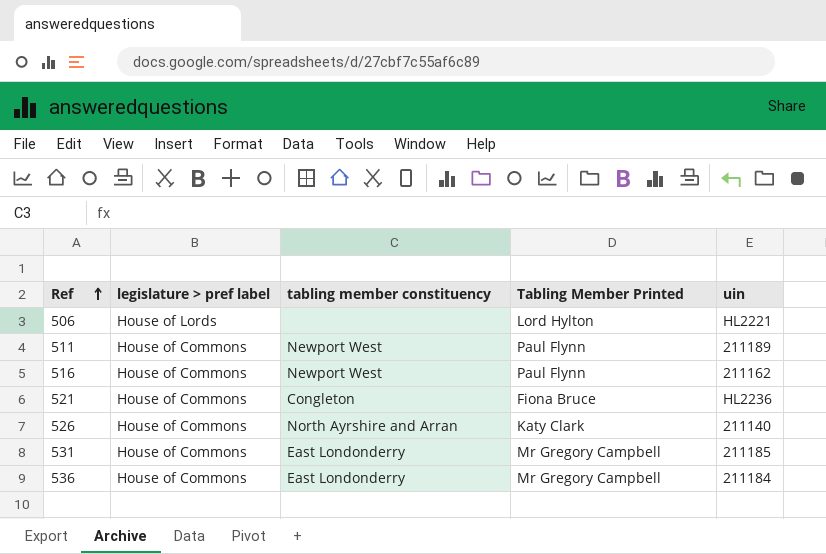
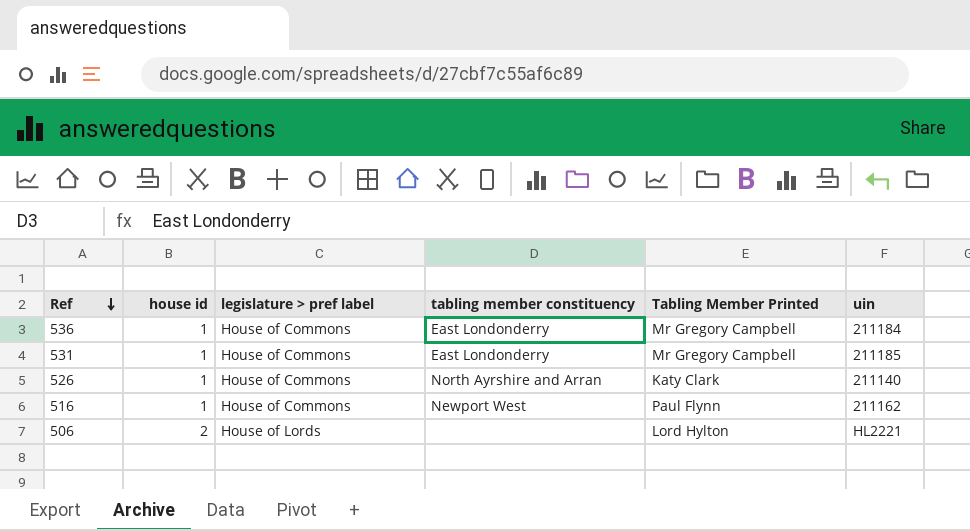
row order: Ref ascending -> Ref descending
column house id | position: none -> 2
row 511: House of Commons | Newport West | Paul Flynn | 211189 -> none
row 521: House of Commons | Congleton | Fiona Bruce | HL2236 -> none

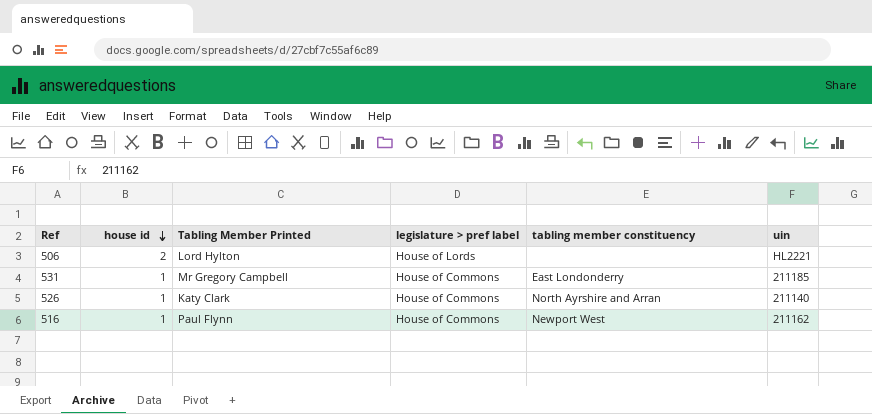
row order: Ref descending -> house id descending
column Tabling Member Printed | position: 5 -> 3
row 536: 1 | House of Commons | East Londonderry | Mr Gregory Campbell | 211184 -> none

